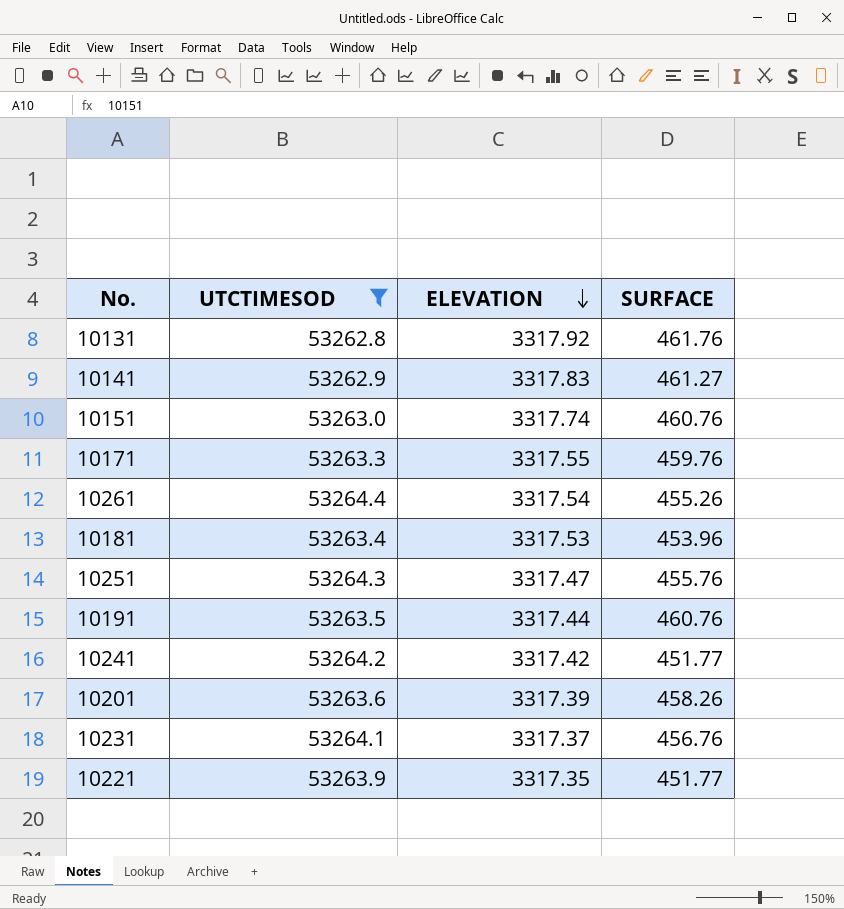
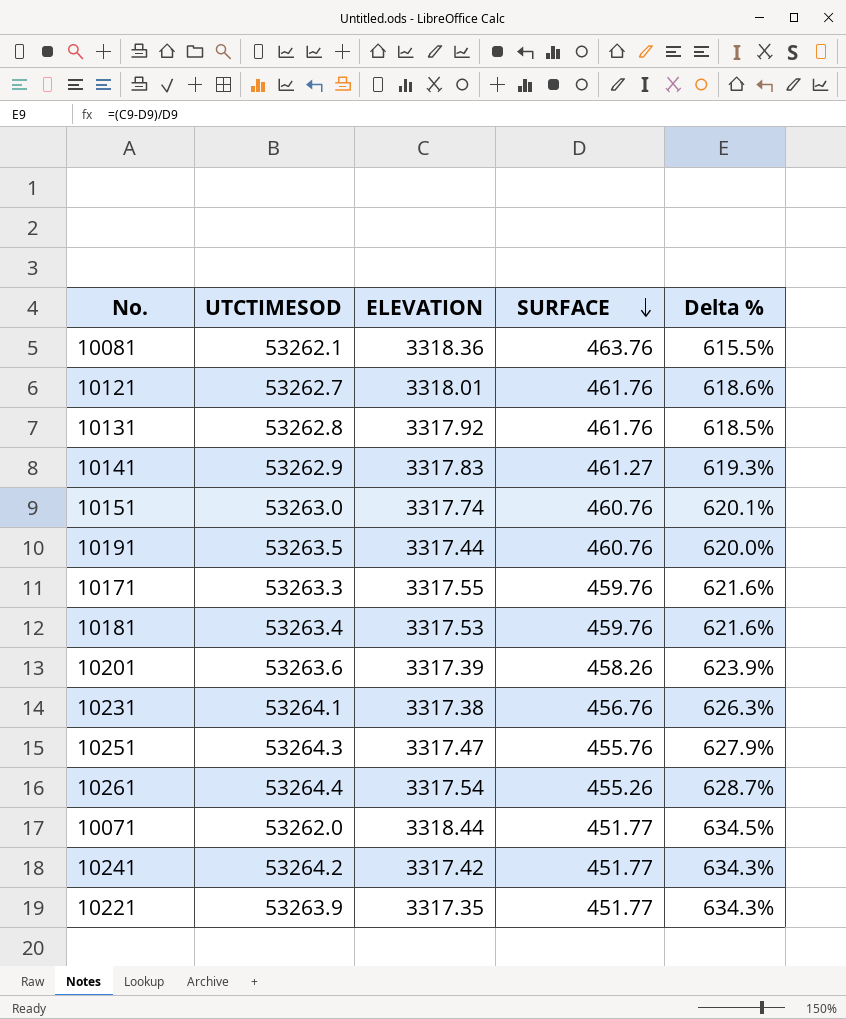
filter: UTCTIMESOD >= 53262.8 -> none
row order: ELEVATION descending -> SURFACE descending
column Delta % | formula: none -> ([ELEVATION] - [SURFACE]) / [SURFACE]
10181 | SURFACE: 453.96 -> 459.76
10231 | ELEVATION: 3317.37 -> 3317.38

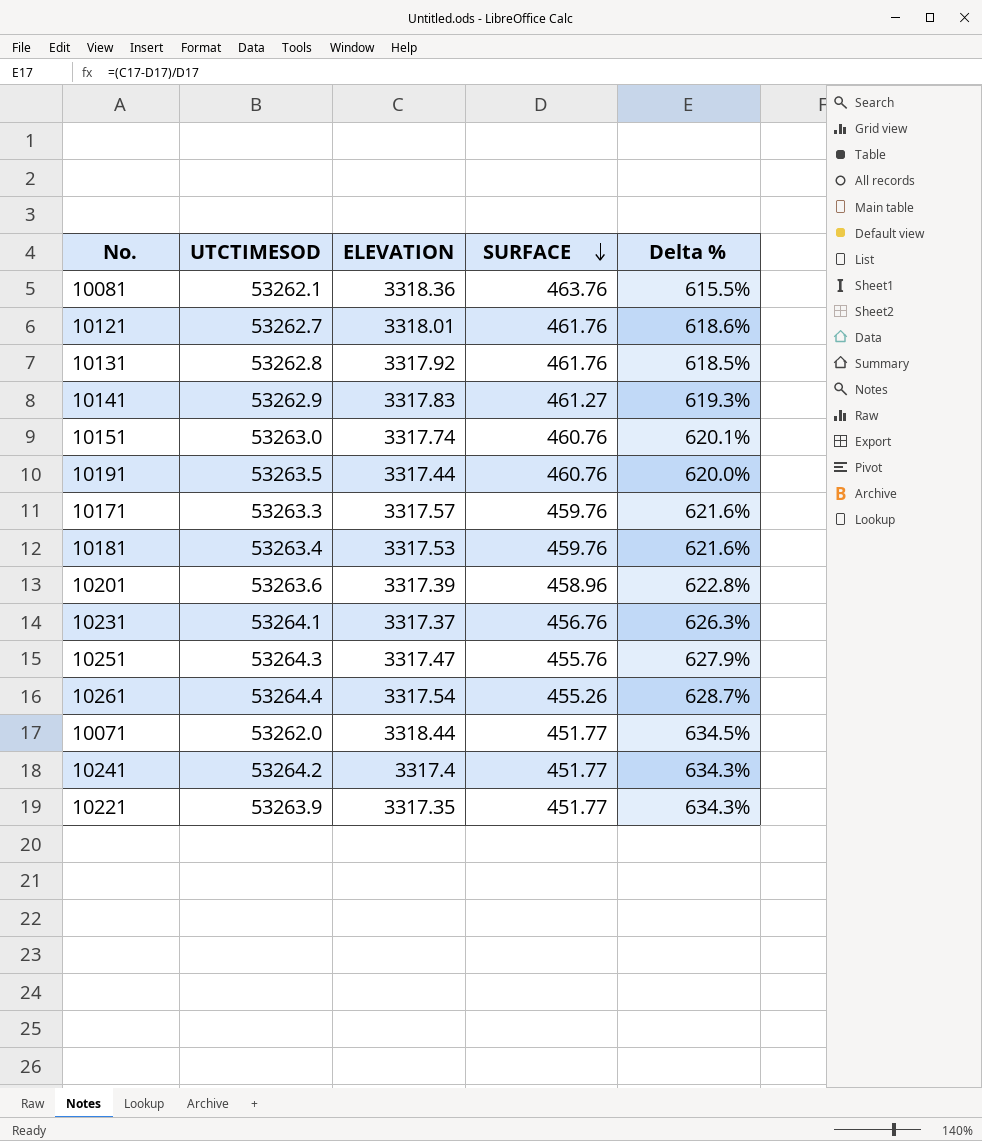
10171 | ELEVATION: 3317.55 -> 3317.57
10201 | SURFACE: 458.26 -> 458.96
10201 | Delta %: 623.9% -> 622.8%
10231 | ELEVATION: 3317.38 -> 3317.37
10241 | ELEVATION: 3317.42 -> 3317.4

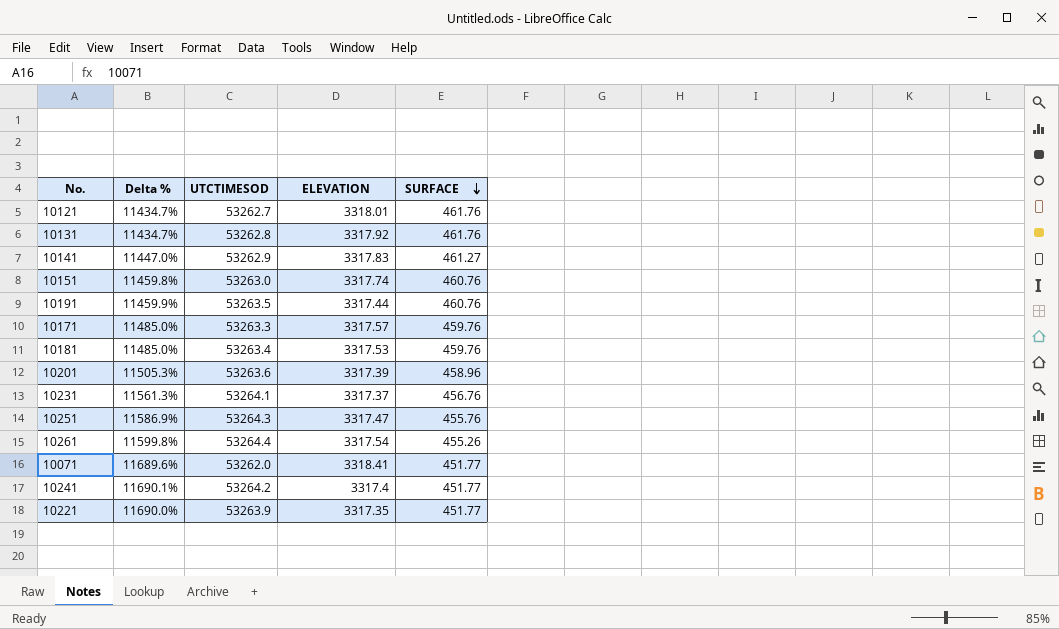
column Delta % | formula: ([ELEVATION] - [SURFACE]) / [SURFACE] -> ([UTCTIMESOD] - [SURFACE]) / [SURFACE]
column Delta % | position: 5 -> 2
row 10081: 53262.1 | 3318.36 | 463.76 | 615.5% -> none
10071 | ELEVATION: 3318.44 -> 3318.41

